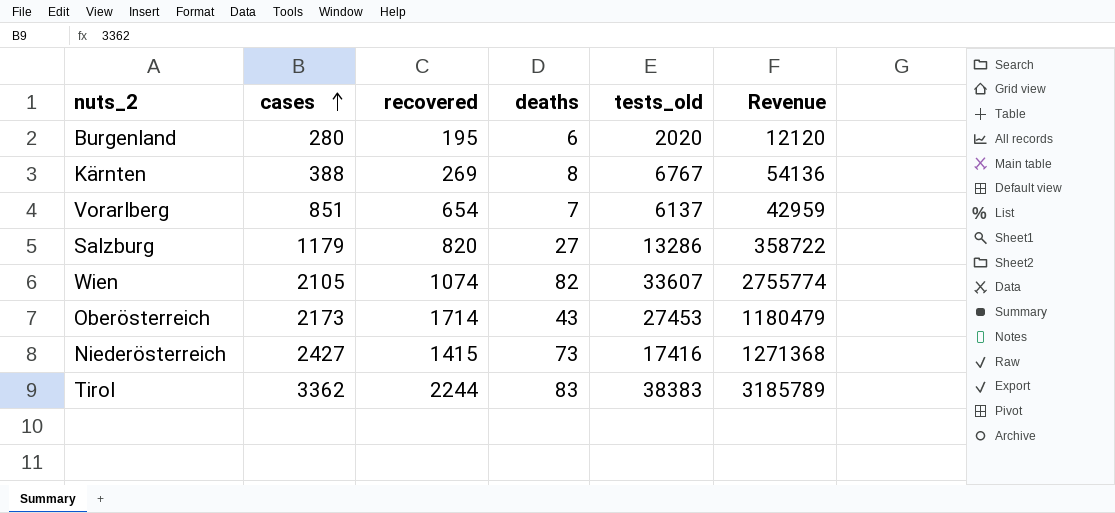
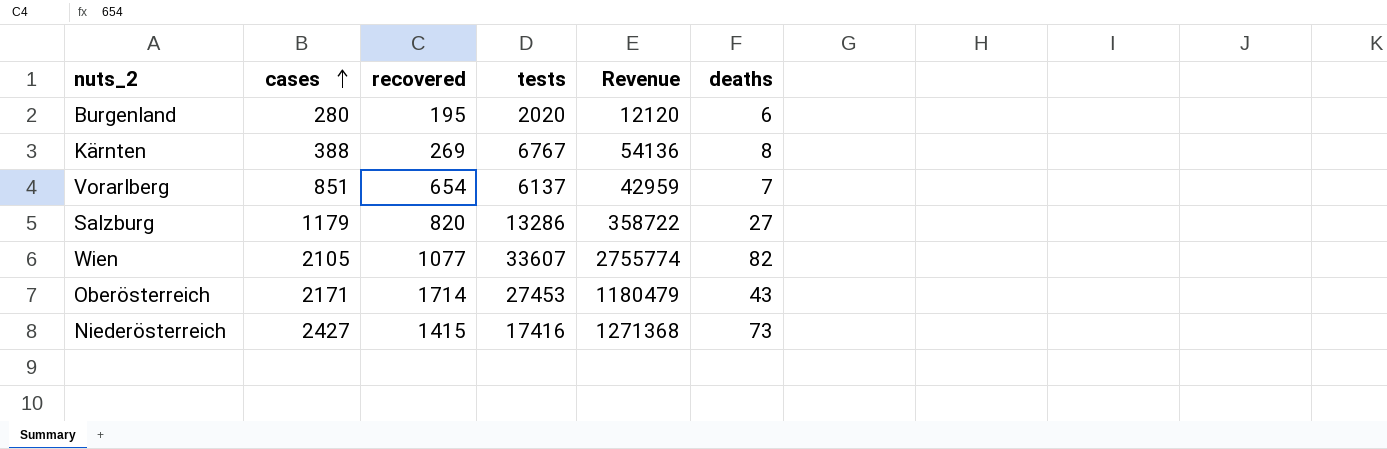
column name: tests_old -> tests
column deaths | position: 4 -> 6
row Tirol: 3362 | 2244 | 83 | 38383 | 3185789 -> none
Wien | recovered: 1074 -> 1077
Oberösterreich | cases: 2173 -> 2171

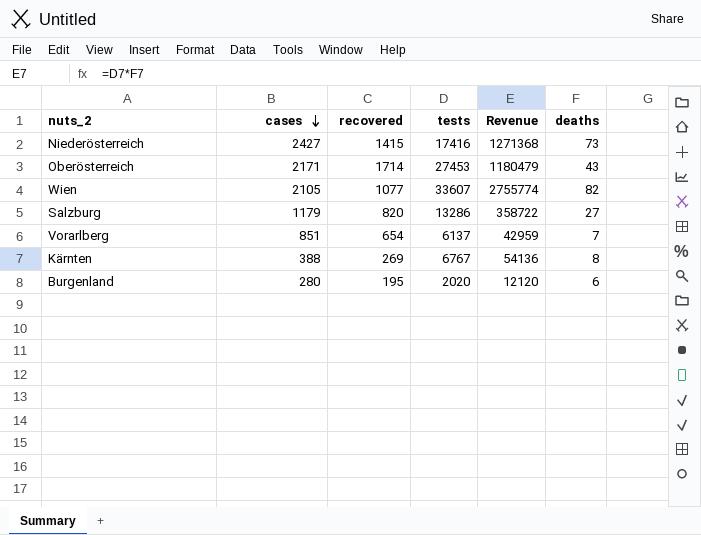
row order: cases ascending -> cases descending

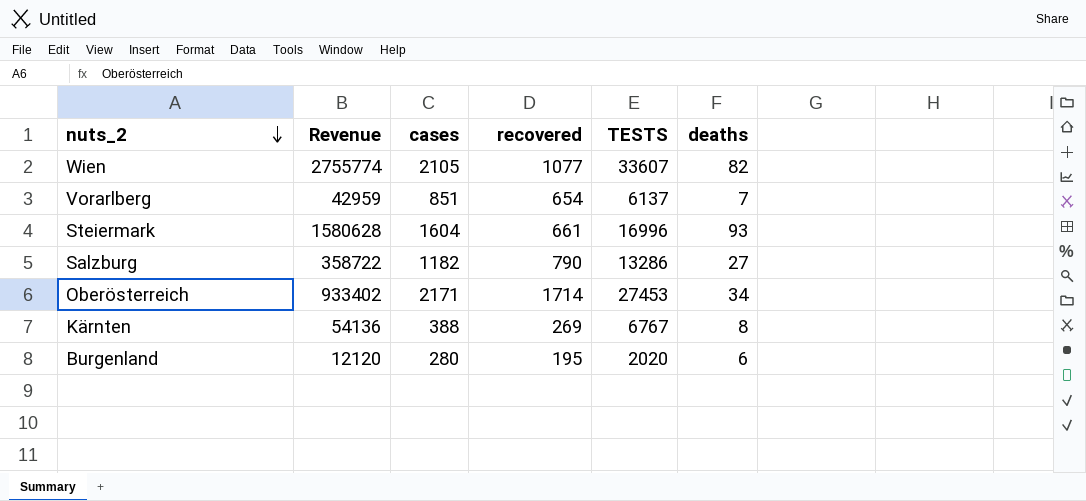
row order: cases descending -> nuts_2 descending
column Revenue | position: 5 -> 2
column name: tests -> TESTS
row Niederösterreich: 2427 | 1415 | 17416 | 1271368 | 73 -> none
row Steiermark: none -> 1580628 | 1604 | 661 | 16996 | 93
Salzburg | cases: 1179 -> 1182
Salzburg | recovered: 820 -> 790
Oberösterreich | Revenue: 1180479 -> 933402
Oberösterreich | deaths: 43 -> 34

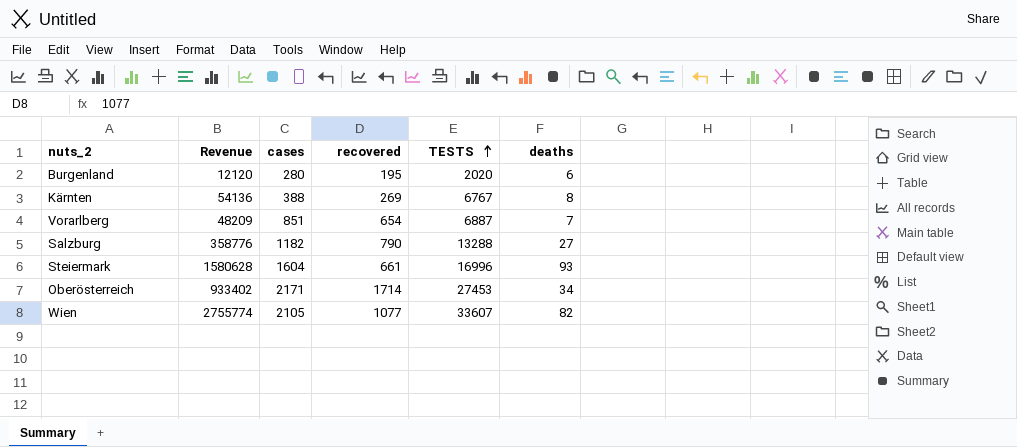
row order: nuts_2 descending -> TESTS ascending
Vorarlberg | Revenue: 42959 -> 48209
Vorarlberg | TESTS: 6137 -> 6887
Salzburg | Revenue: 358722 -> 358776
Salzburg | TESTS: 13286 -> 13288

